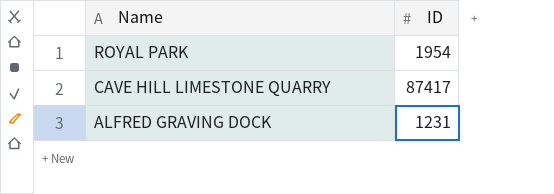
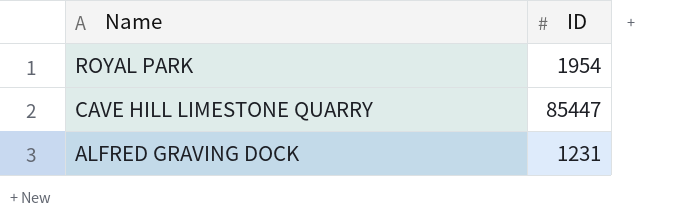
CAVE HILL LIMESTONE QUARRY | ID: 87417 -> 85447

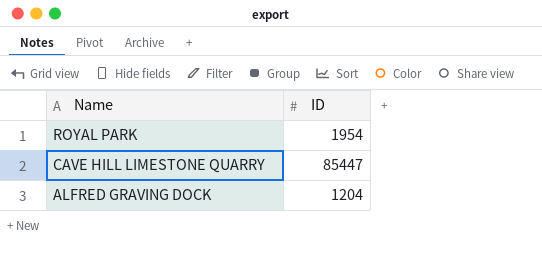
ALFRED GRAVING DOCK | ID: 1231 -> 1204

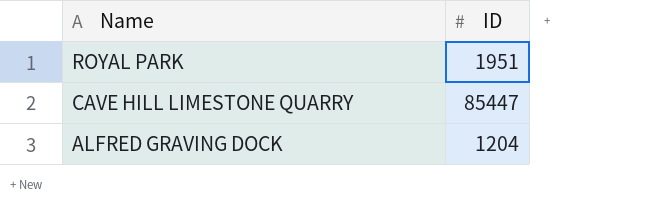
ROYAL PARK | ID: 1954 -> 1951

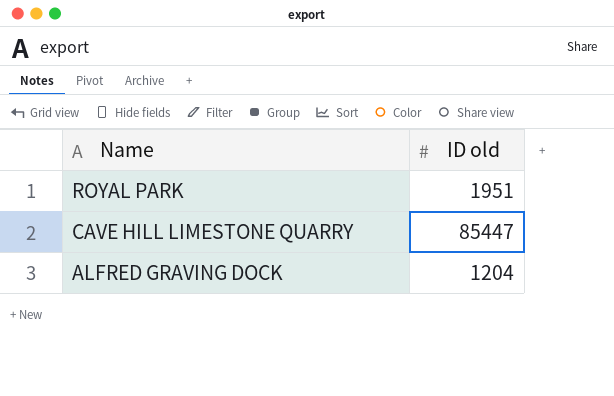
column name: ID -> ID old

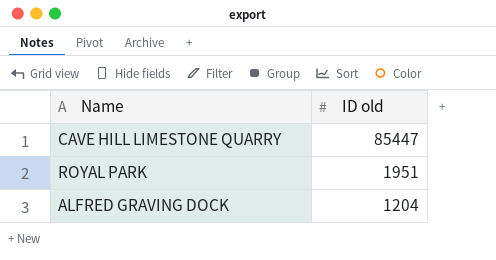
row order: Name descending -> ID old descending

